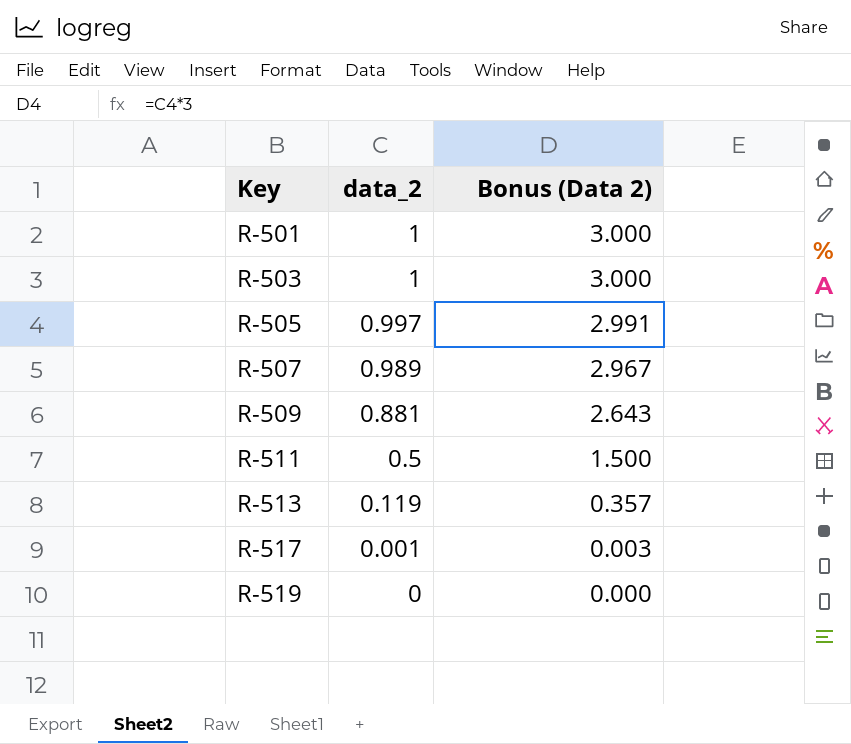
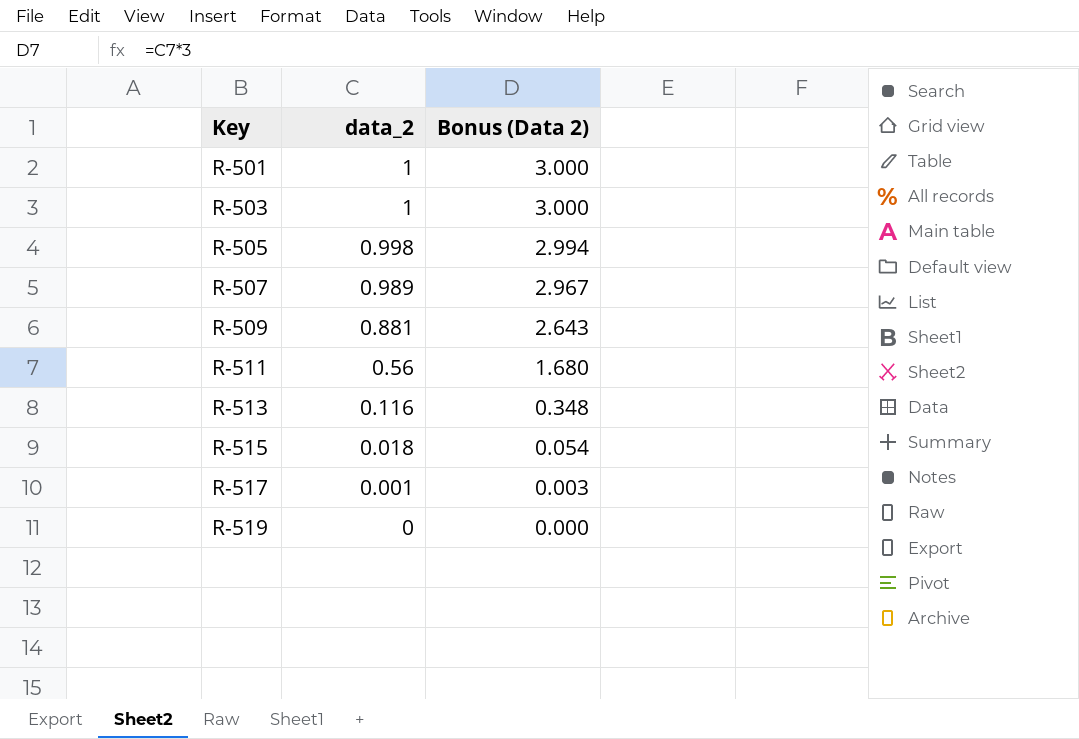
R-505 | data_2: 0.997 -> 0.998
R-505 | Bonus (Data 2): 2.991 -> 2.994
R-511 | data_2: 0.5 -> 0.56
R-511 | Bonus (Data 2): 1.500 -> 1.680
R-513 | data_2: 0.119 -> 0.116
R-513 | Bonus (Data 2): 0.357 -> 0.348
row R-515: none -> 0.018 | 0.054

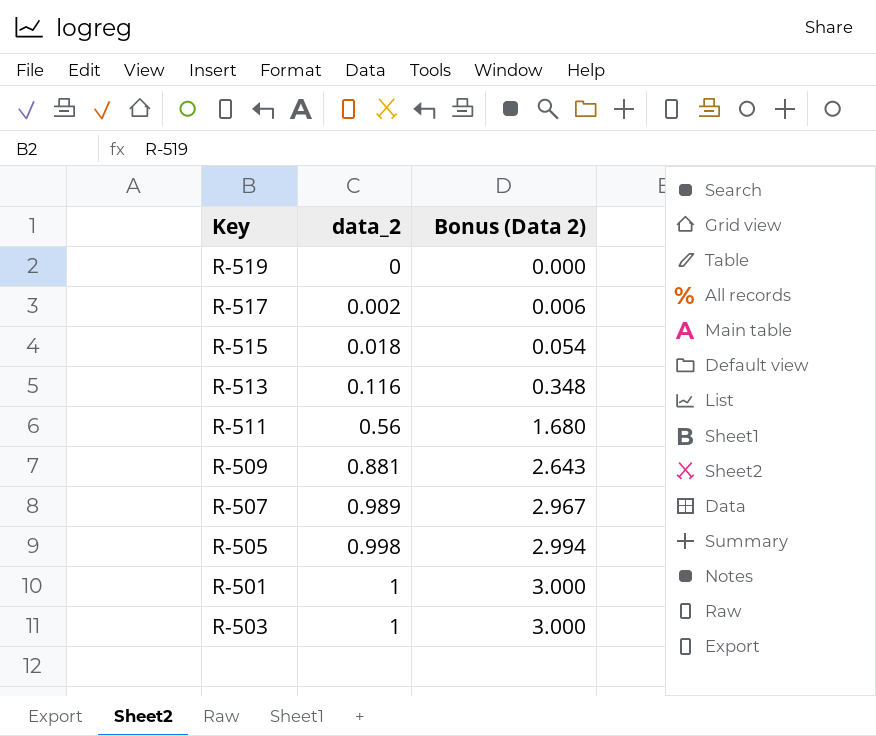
row order: Key ascending -> data_2 ascending
R-517 | data_2: 0.001 -> 0.002
R-517 | Bonus (Data 2): 0.003 -> 0.006

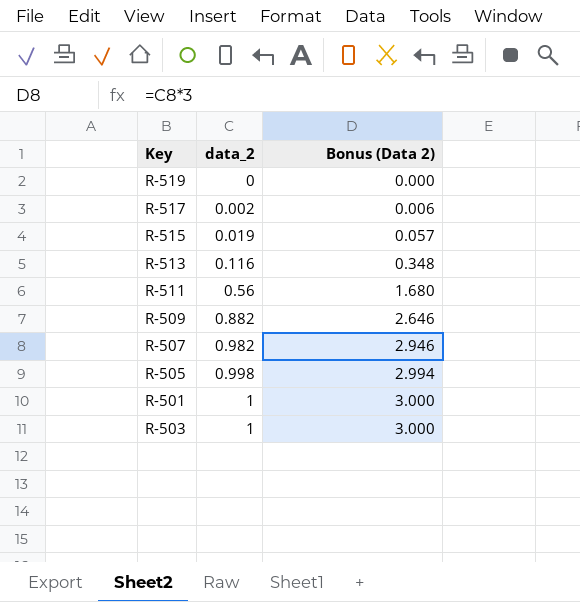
R-515 | data_2: 0.018 -> 0.019
R-515 | Bonus (Data 2): 0.054 -> 0.057
R-509 | data_2: 0.881 -> 0.882
R-509 | Bonus (Data 2): 2.643 -> 2.646
R-507 | data_2: 0.989 -> 0.982
R-507 | Bonus (Data 2): 2.967 -> 2.946

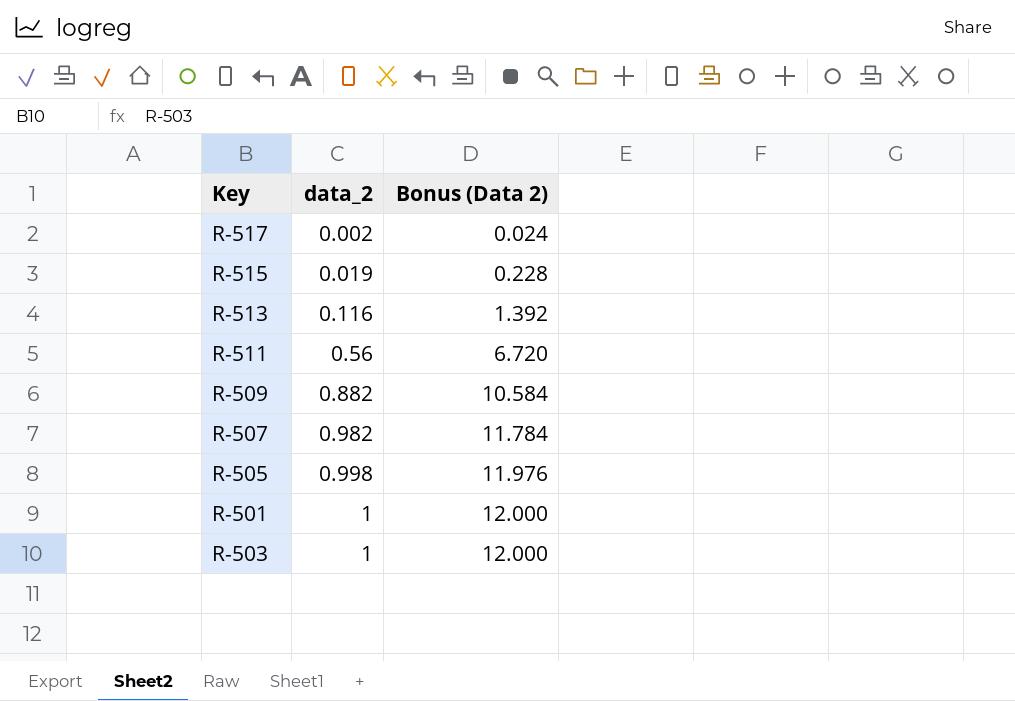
column Bonus (Data 2) | formula: [data_2] * 3 -> [data_2] * 12
row R-519: 0 | 0.000 -> none

